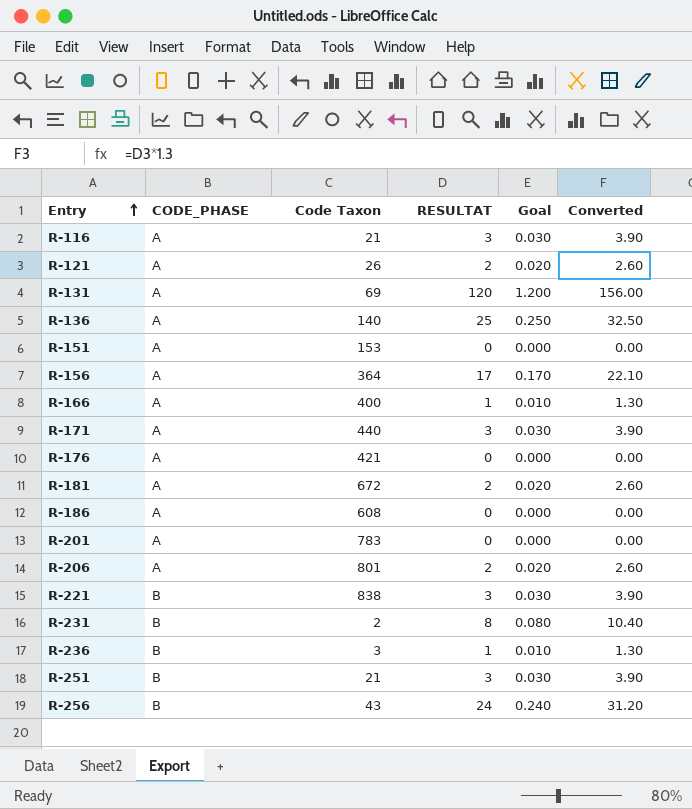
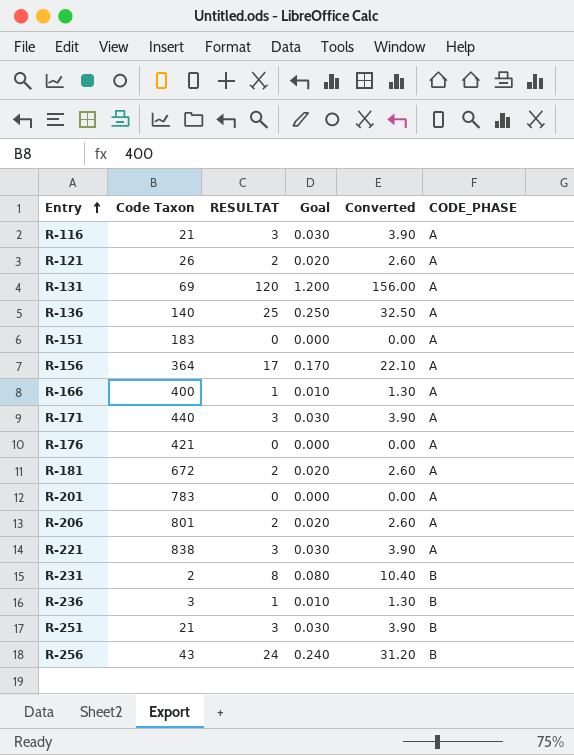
column CODE_PHASE | position: 2 -> 6
row R-186: A | 608 | 0 | 0.000 | 0.00 -> none
R-151 | Code Taxon: 153 -> 183
R-221 | CODE_PHASE: B -> A

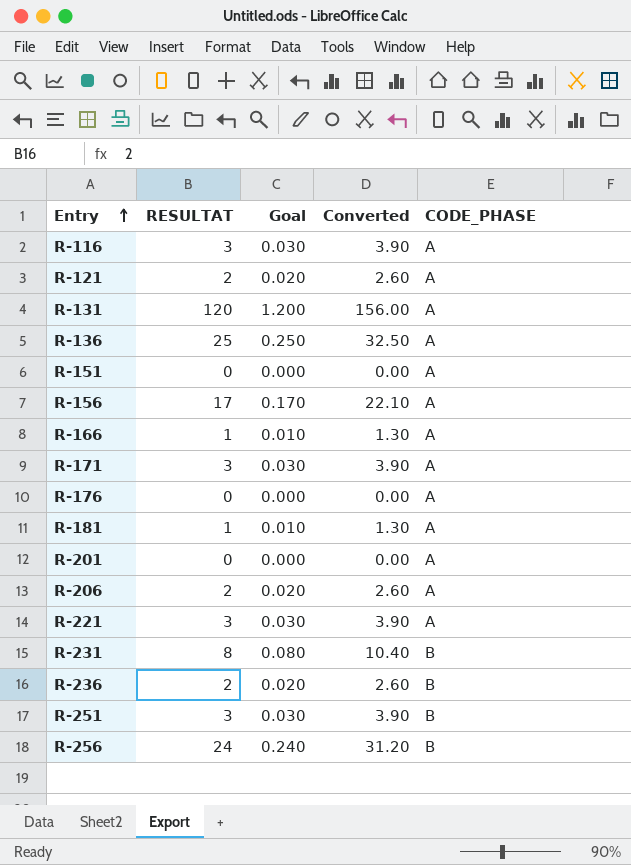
column Code Taxon | position: 2 -> none
R-181 | RESULTAT: 2 -> 1
R-181 | Goal: 0.020 -> 0.010
R-181 | Converted: 2.60 -> 1.30
R-236 | RESULTAT: 1 -> 2
R-236 | Goal: 0.010 -> 0.020
R-236 | Converted: 1.30 -> 2.60

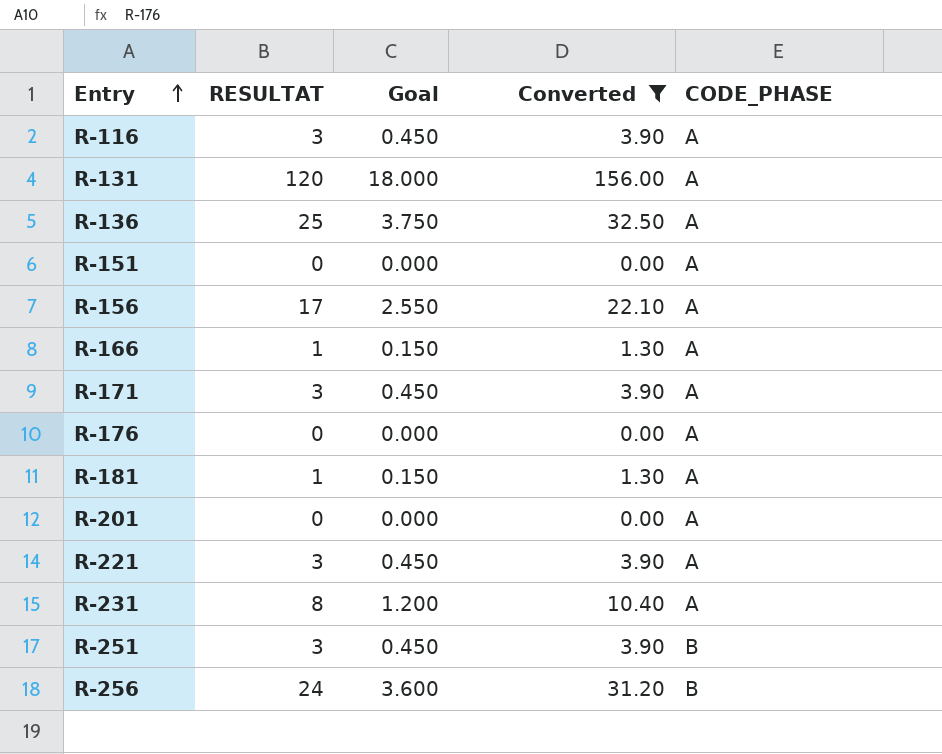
filter: none -> Converted != 2.60
column Goal | formula: [RESULTAT] * 0.01 -> [RESULTAT] * 0.15
R-231 | CODE_PHASE: B -> A

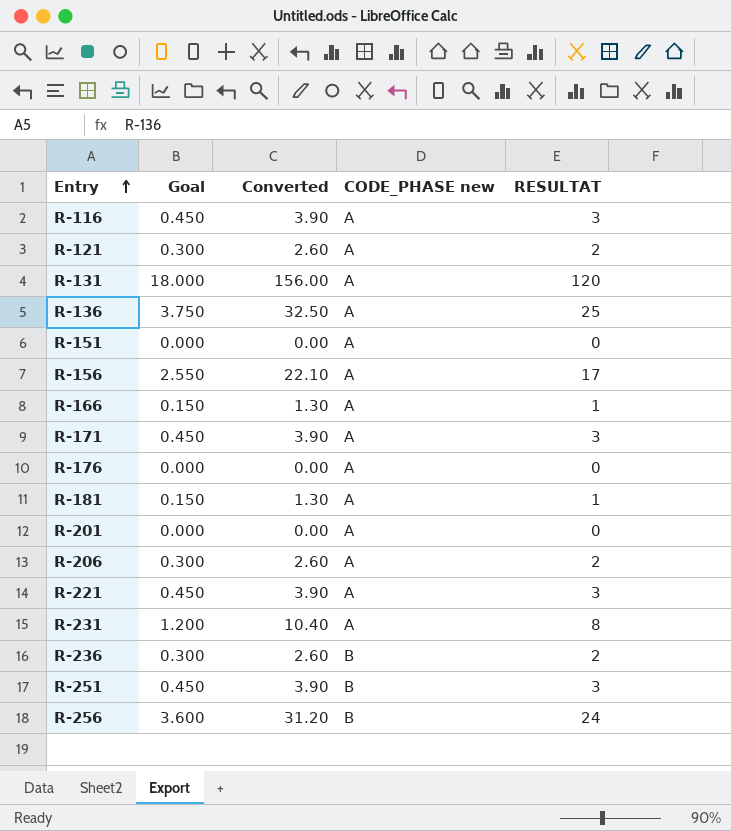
filter: Converted != 2.60 -> none
column name: CODE_PHASE -> CODE_PHASE new
column RESULTAT | position: 2 -> 5

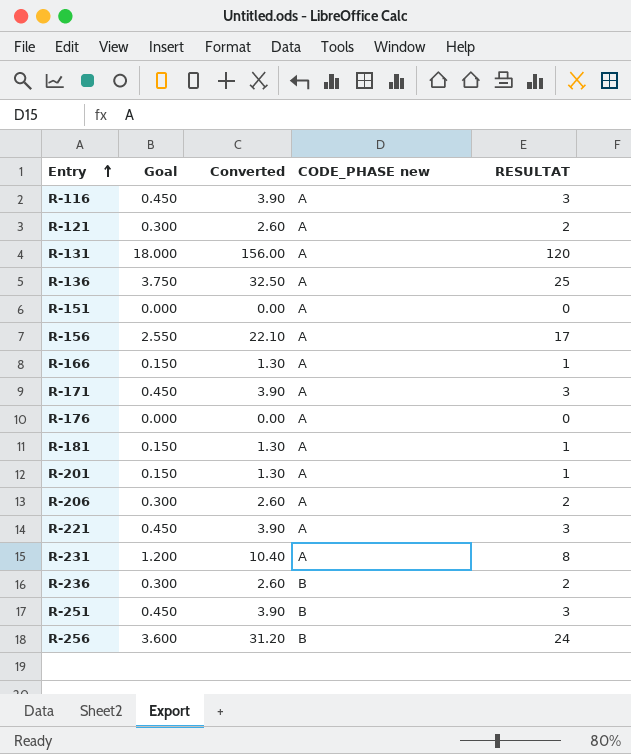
R-201 | Goal: 0.000 -> 0.150
R-201 | Converted: 0.00 -> 1.30
R-201 | RESULTAT: 0 -> 1

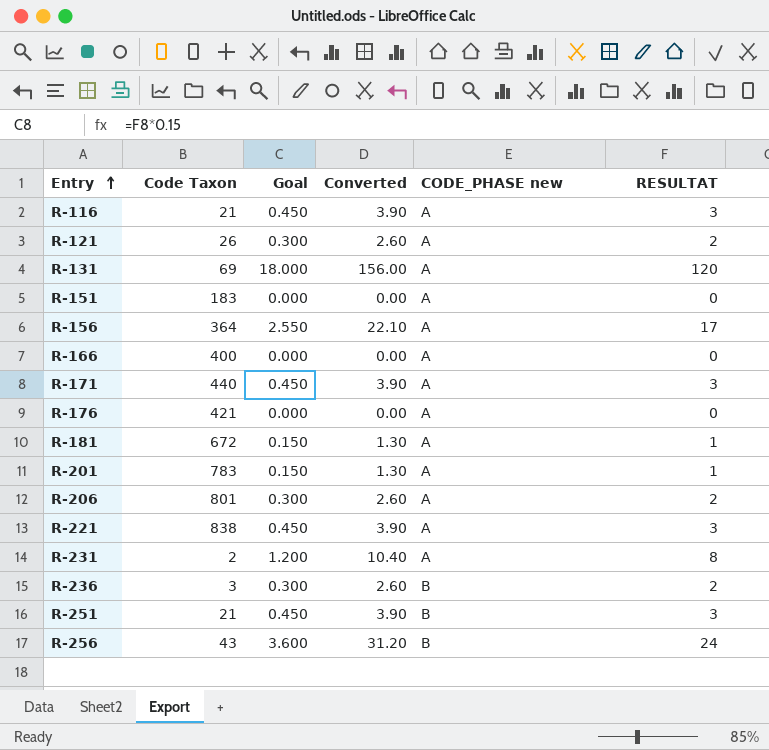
column Code Taxon | position: none -> 2
row R-136: 3.750 | 32.50 | A | 25 -> none
R-166 | Goal: 0.150 -> 0.000
R-166 | Converted: 1.30 -> 0.00
R-166 | RESULTAT: 1 -> 0

